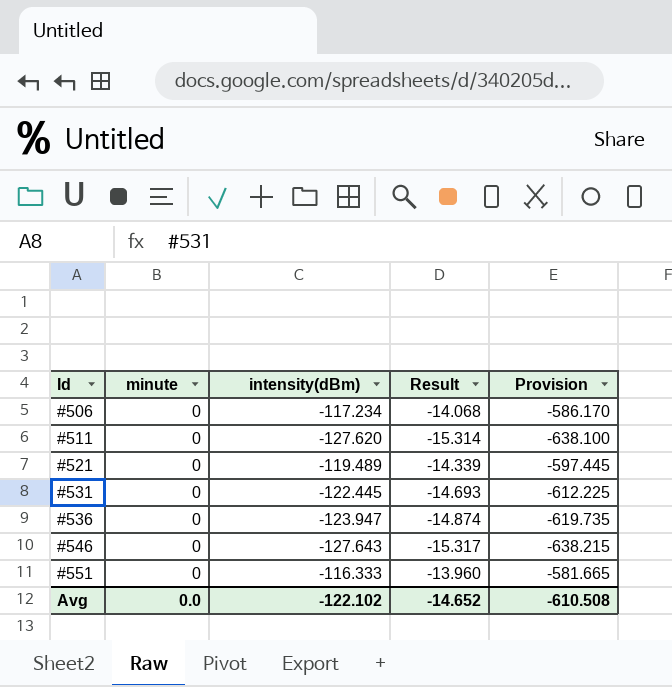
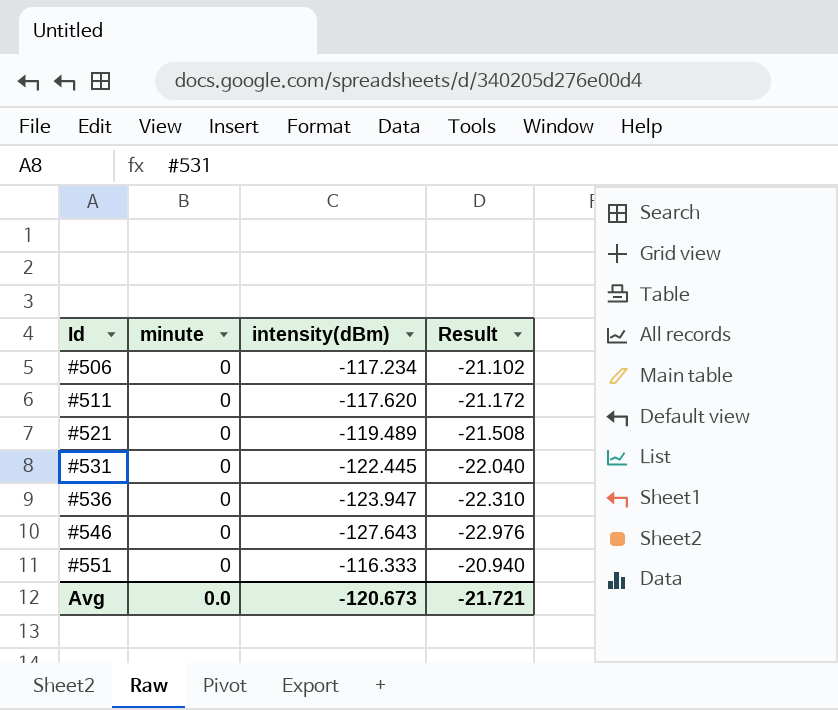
column Provision | formula: [intensity(dBm)] * 5 -> none
column Result | formula: [intensity(dBm)] * 0.12 -> [intensity(dBm)] * 0.18
#511 | intensity(dBm): -127.620 -> -117.620
Avg | intensity(dBm): -122.102 -> -120.673
Avg | Result: -14.652 -> -21.721

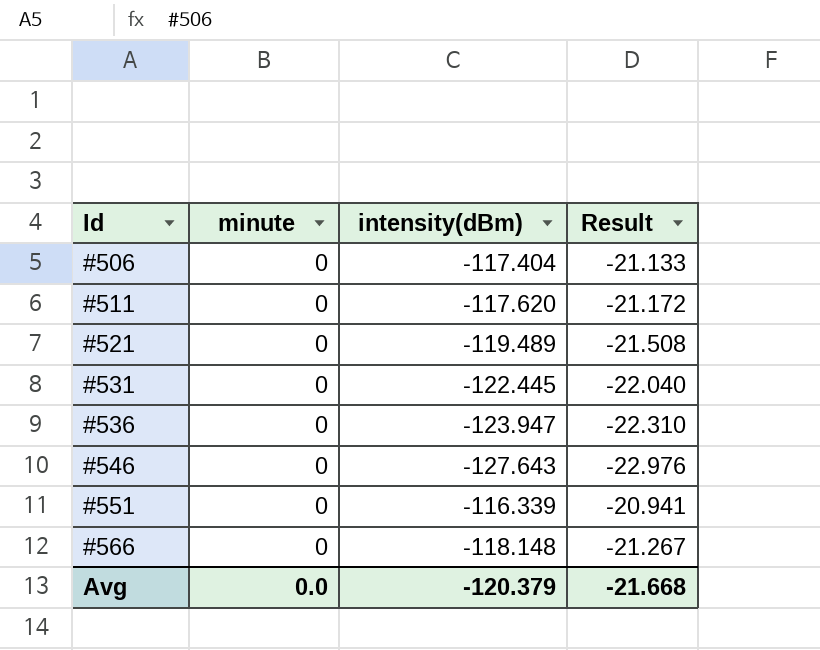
#506 | intensity(dBm): -117.234 -> -117.404
#506 | Result: -21.102 -> -21.133
#551 | intensity(dBm): -116.333 -> -116.339
#551 | Result: -20.940 -> -20.941
row #566: none -> 0 | -118.148 | -21.267
Avg | intensity(dBm): -120.673 -> -120.379
Avg | Result: -21.721 -> -21.668

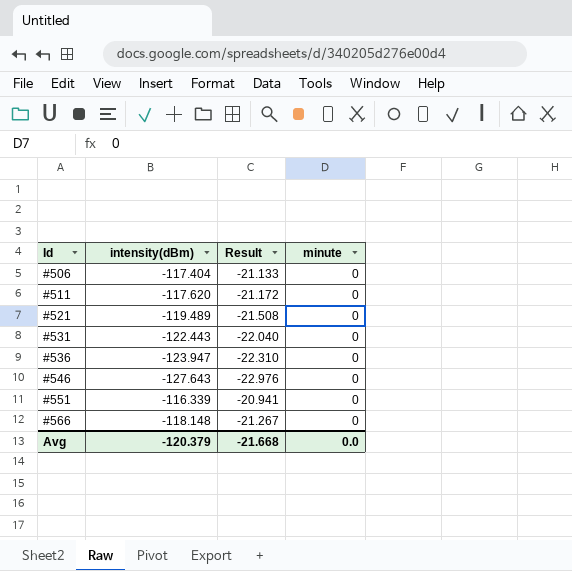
column minute | position: 2 -> 4
#531 | intensity(dBm): -122.445 -> -122.443

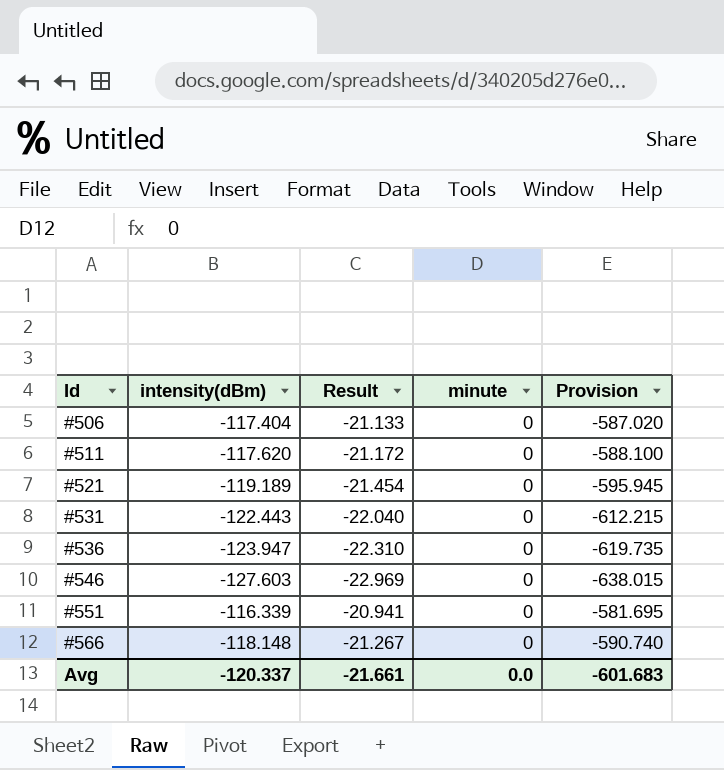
column Provision | formula: none -> [intensity(dBm)] * 5
#521 | intensity(dBm): -119.489 -> -119.189
#521 | Result: -21.508 -> -21.454
#546 | intensity(dBm): -127.643 -> -127.603
#546 | Result: -22.976 -> -22.969
Avg | intensity(dBm): -120.379 -> -120.337
Avg | Result: -21.668 -> -21.661

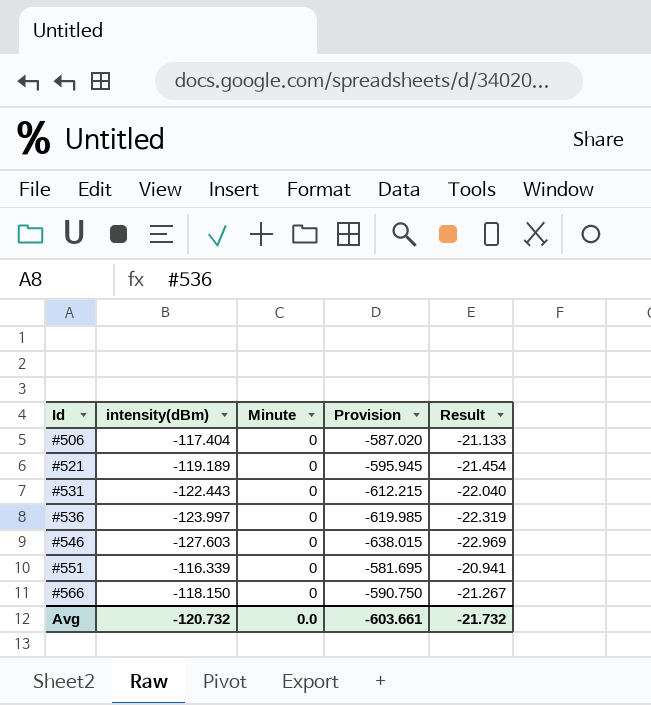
column name: minute -> Minute
column Result | position: 3 -> 5
row #511: -117.620 | -21.172 | 0 | -588.100 -> none
#536 | intensity(dBm): -123.947 -> -123.997
#536 | Provision: -619.735 -> -619.985
#536 | Result: -22.310 -> -22.319
#566 | intensity(dBm): -118.148 -> -118.150
#566 | Provision: -590.740 -> -590.750
Avg | intensity(dBm): -120.337 -> -120.732
Avg | Provision: -601.683 -> -603.661
Avg | Result: -21.661 -> -21.732

